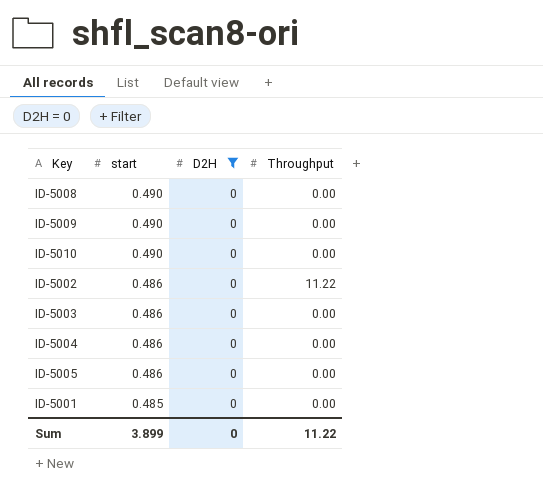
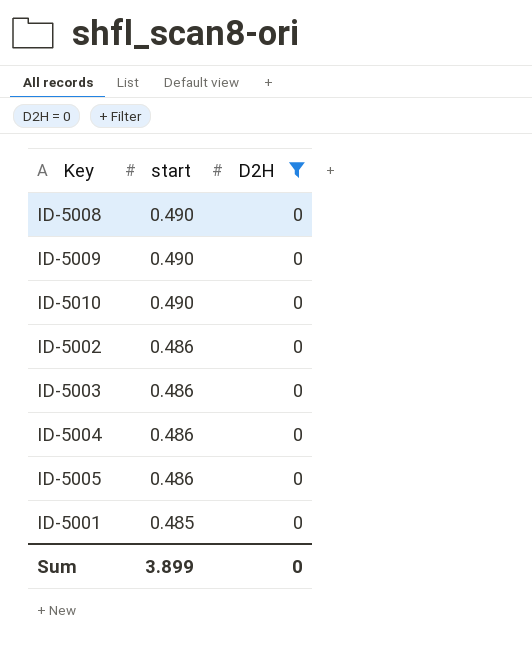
column Throughput | position: 4 -> none

